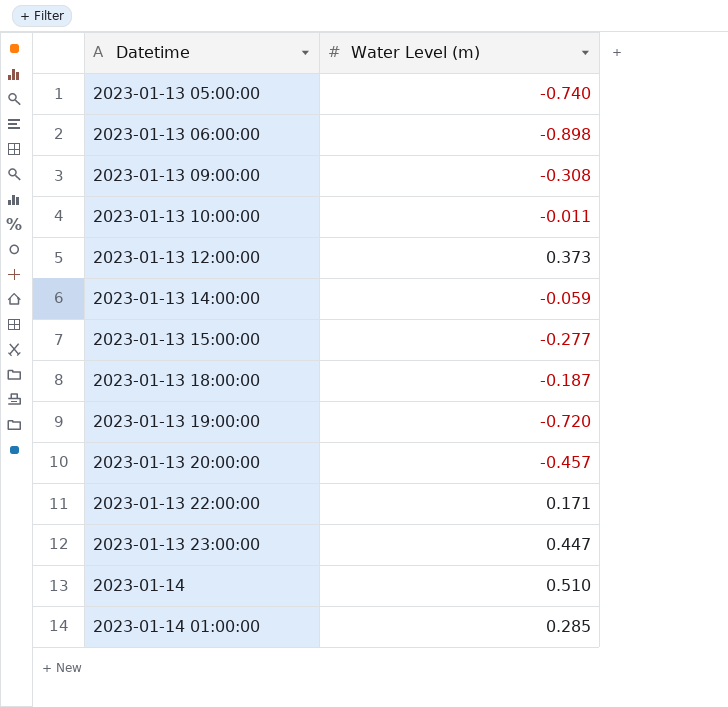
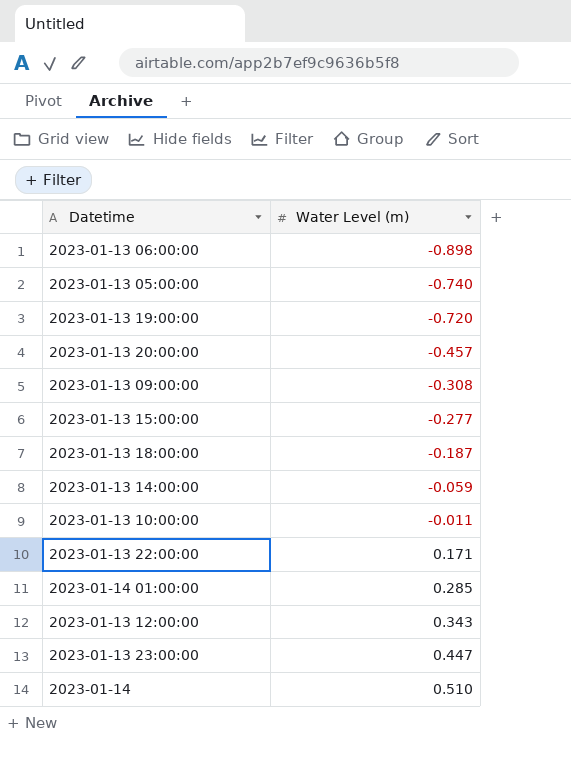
row order: Datetime ascending -> Water Level (m) ascending
2023-01-13 12:00:00 | Water Level (m): 0.373 -> 0.343

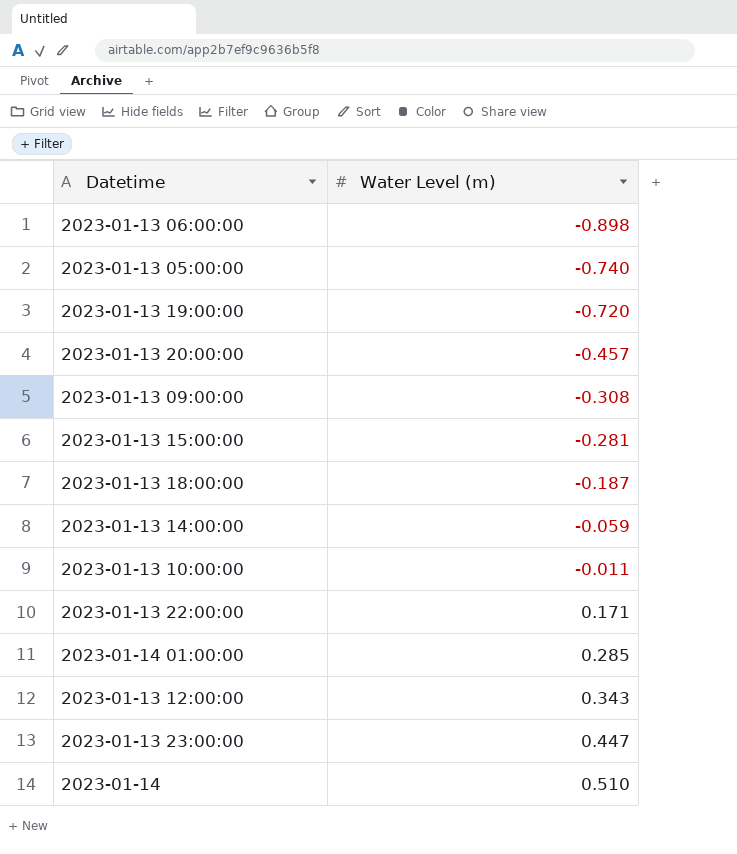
2023-01-13 15:00:00 | Water Level (m): -0.277 -> -0.281

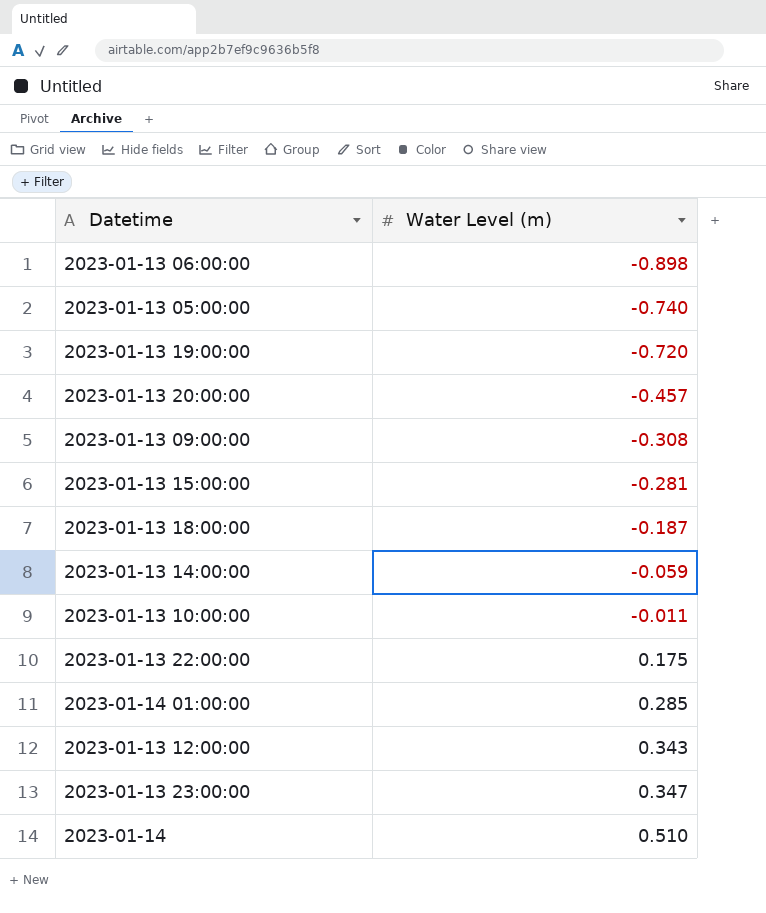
2023-01-13 22:00:00 | Water Level (m): 0.171 -> 0.175
2023-01-13 23:00:00 | Water Level (m): 0.447 -> 0.347

